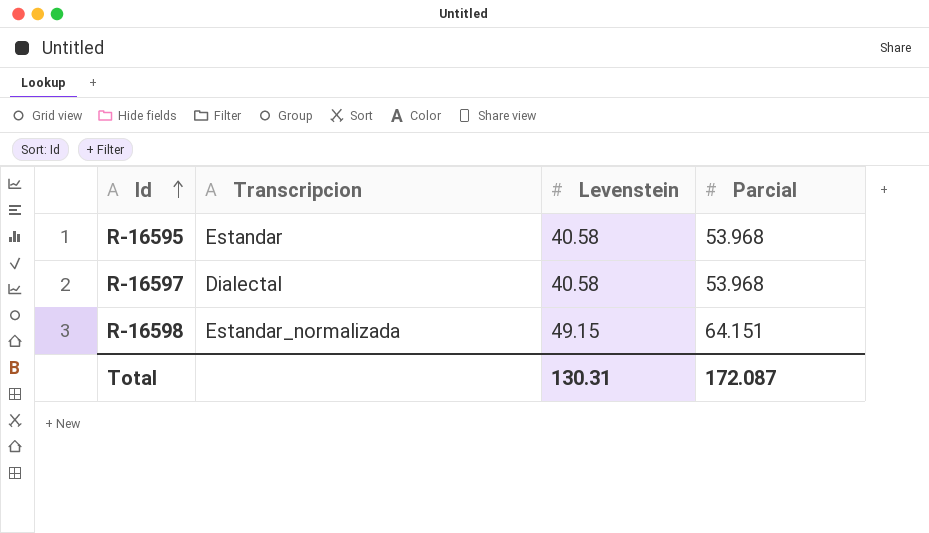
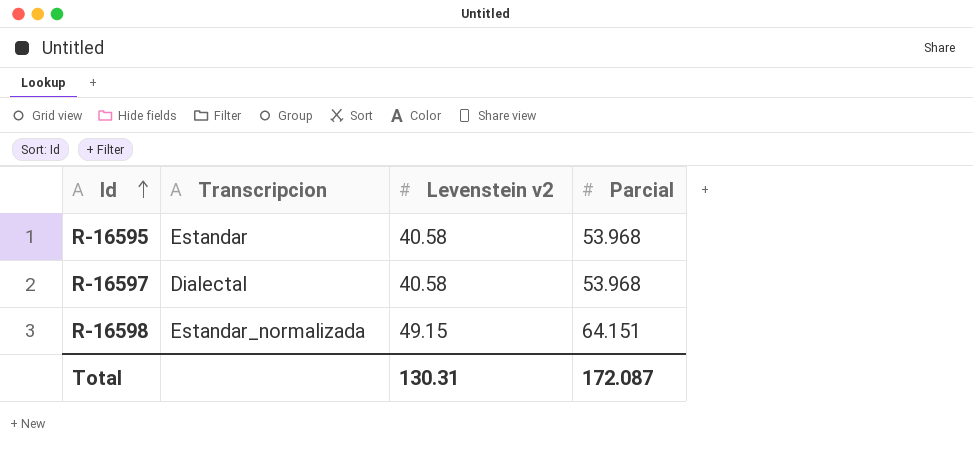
column name: Levenstein -> Levenstein v2

